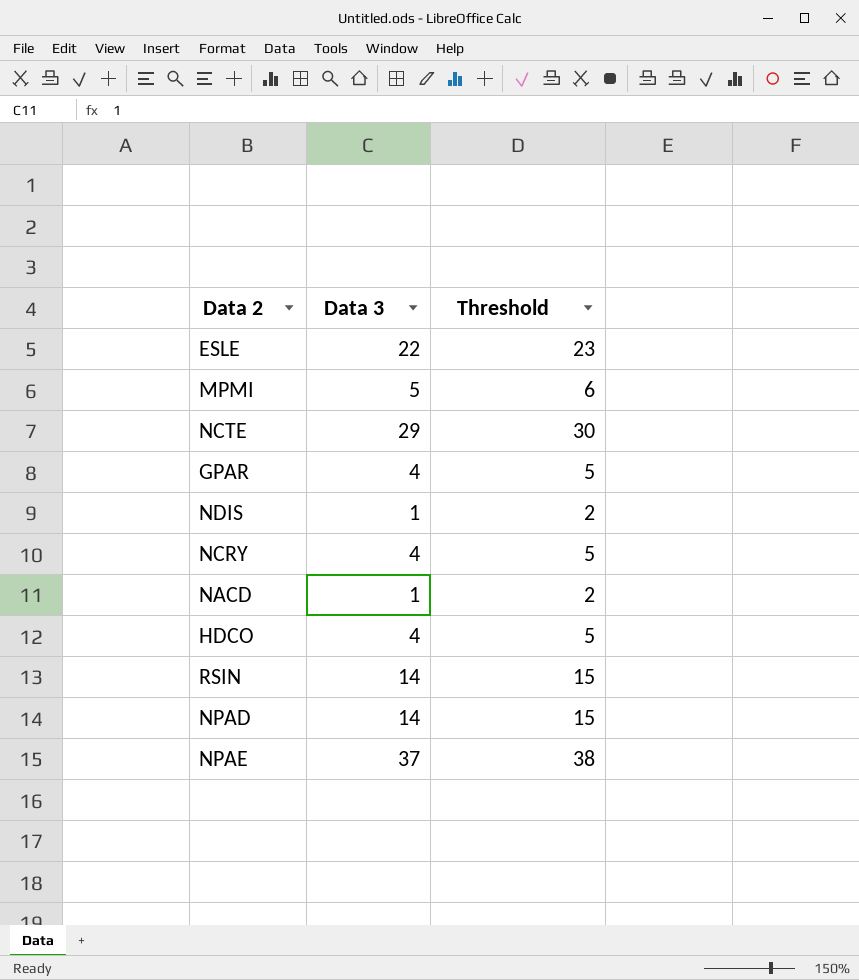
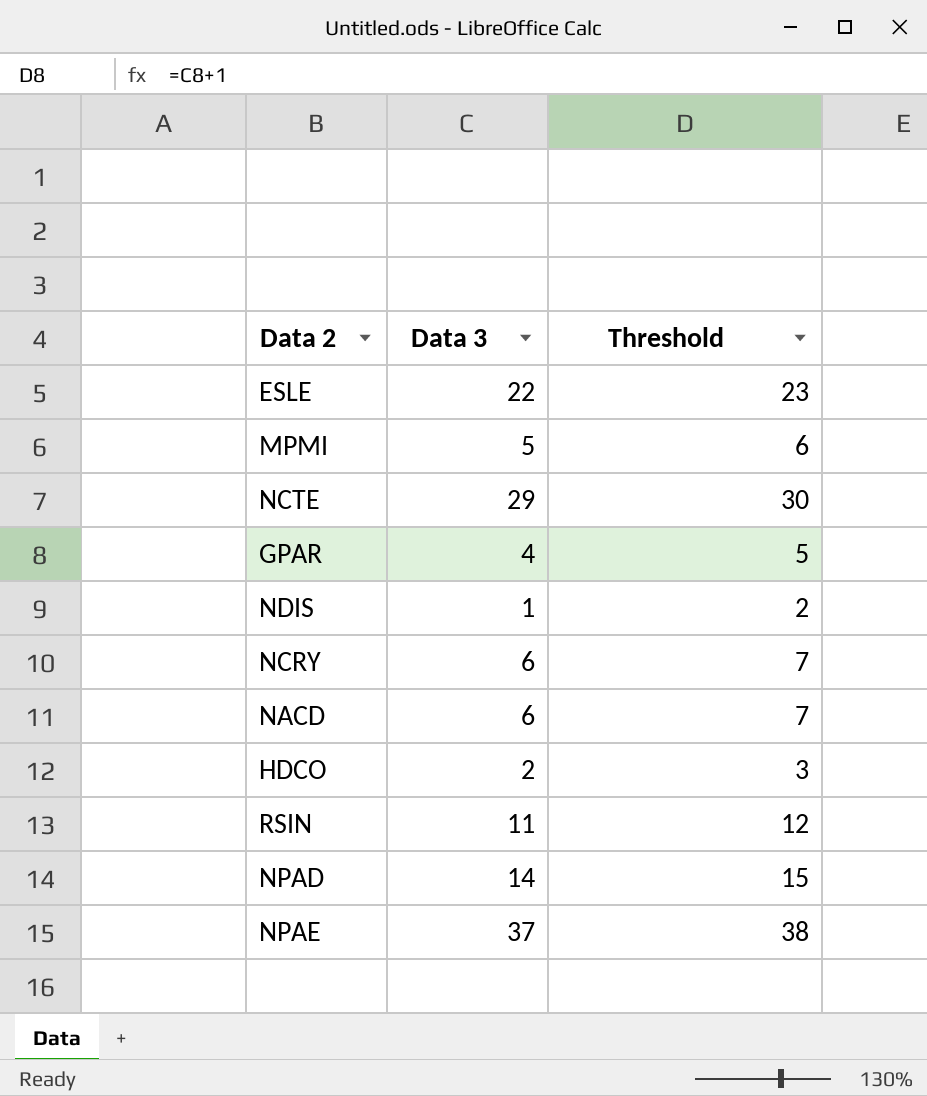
NCRY | Data 3: 4 -> 6
NCRY | Threshold: 5 -> 7
NACD | Data 3: 1 -> 6
NACD | Threshold: 2 -> 7
HDCO | Data 3: 4 -> 2
HDCO | Threshold: 5 -> 3
RSIN | Data 3: 14 -> 11
RSIN | Threshold: 15 -> 12

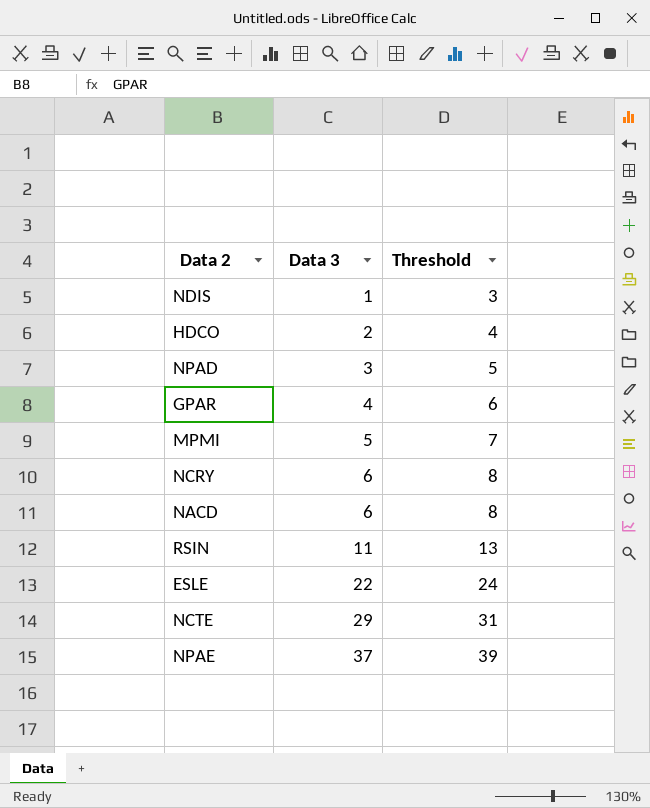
row order: none -> Data 3 ascending
column Threshold | formula: [Data 3] + 1 -> [Data 3] + 2
NPAD | Data 3: 14 -> 3

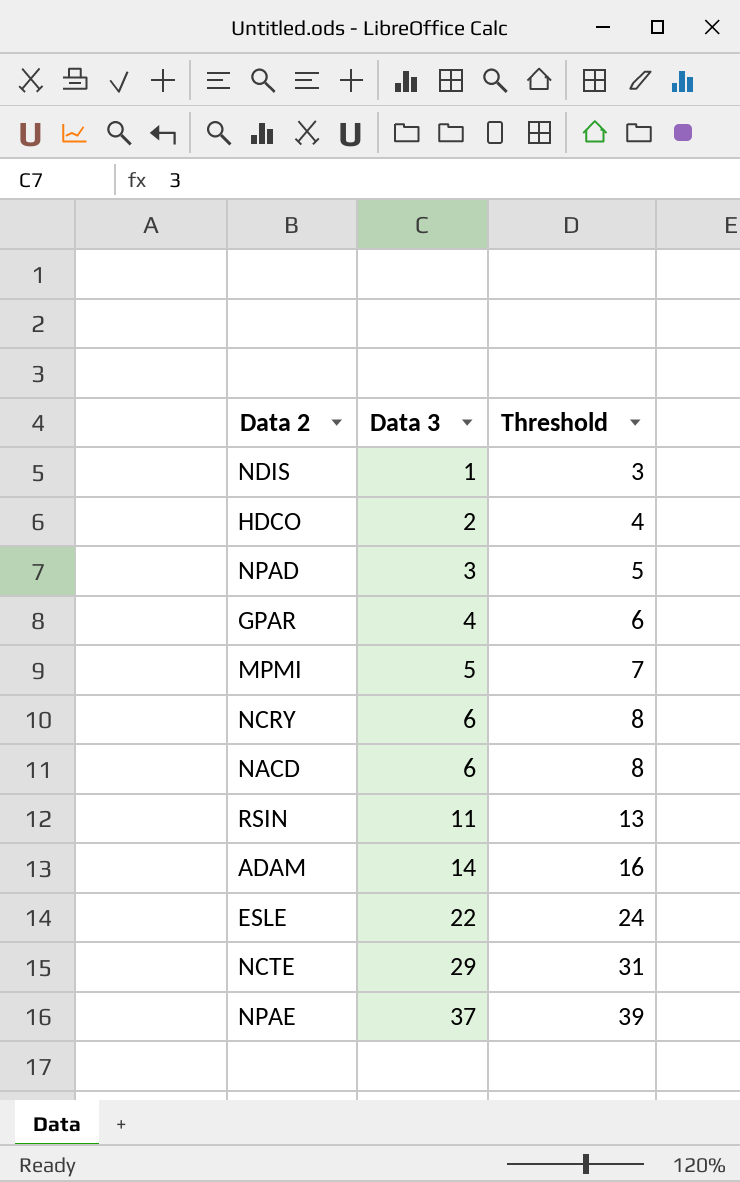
row ADAM: none -> 14 | 16

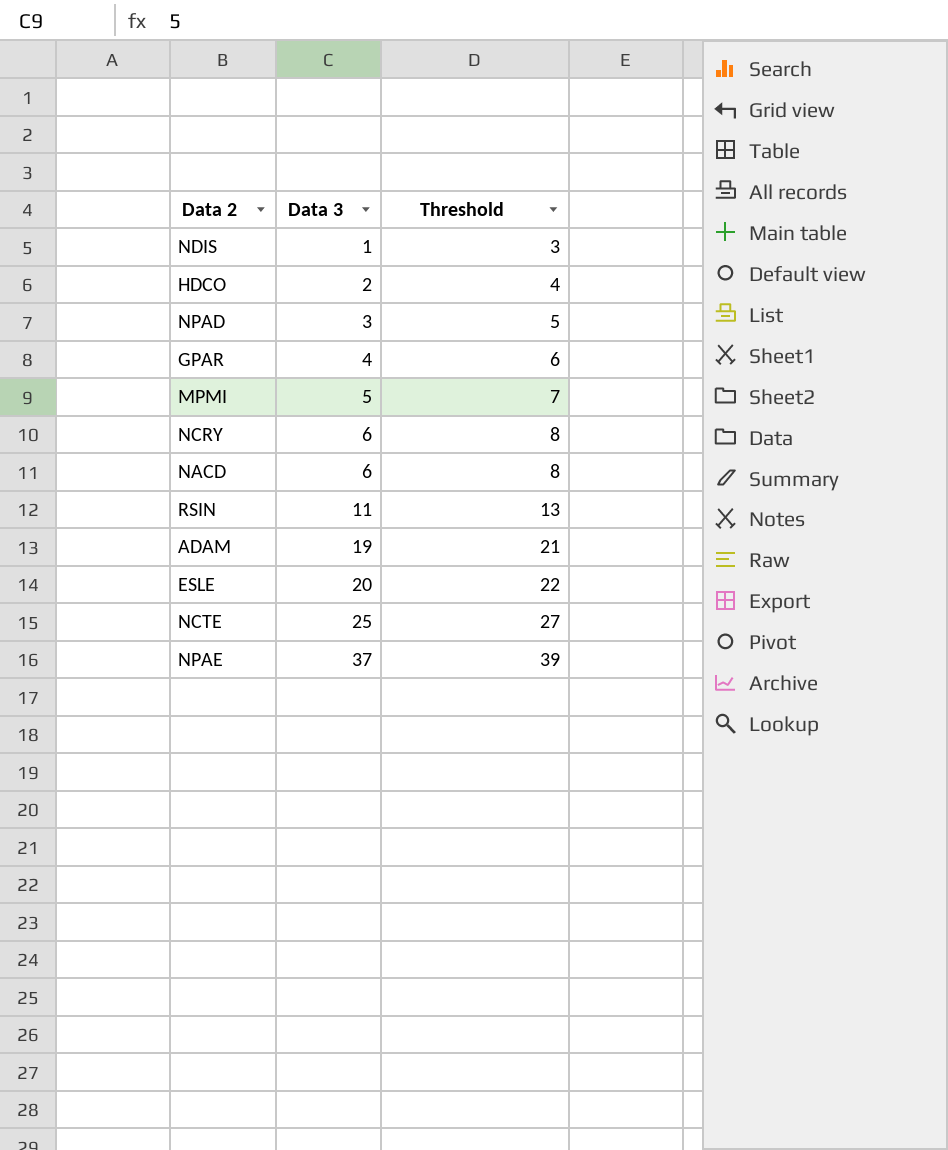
ADAM | Data 3: 14 -> 19
ADAM | Threshold: 16 -> 21
ESLE | Data 3: 22 -> 20
ESLE | Threshold: 24 -> 22
NCTE | Data 3: 29 -> 25
NCTE | Threshold: 31 -> 27

